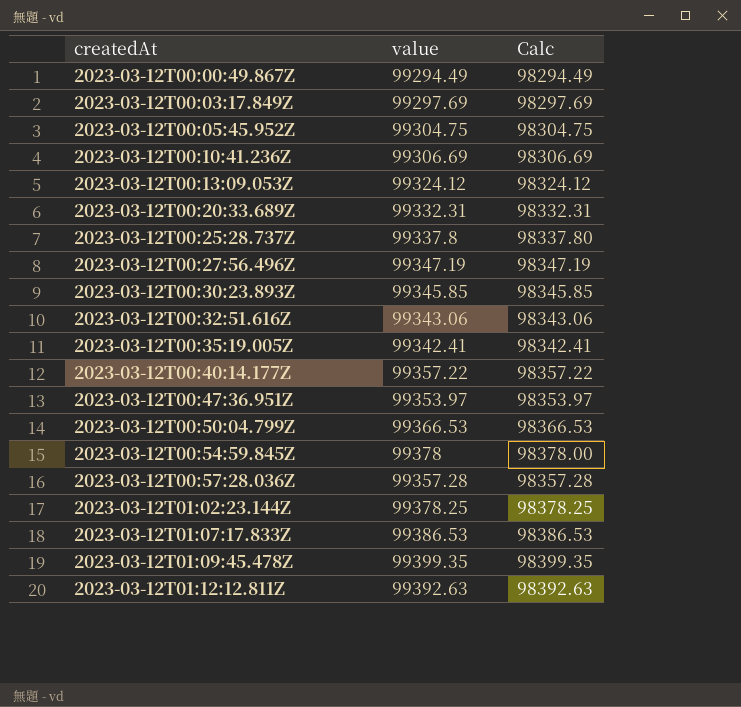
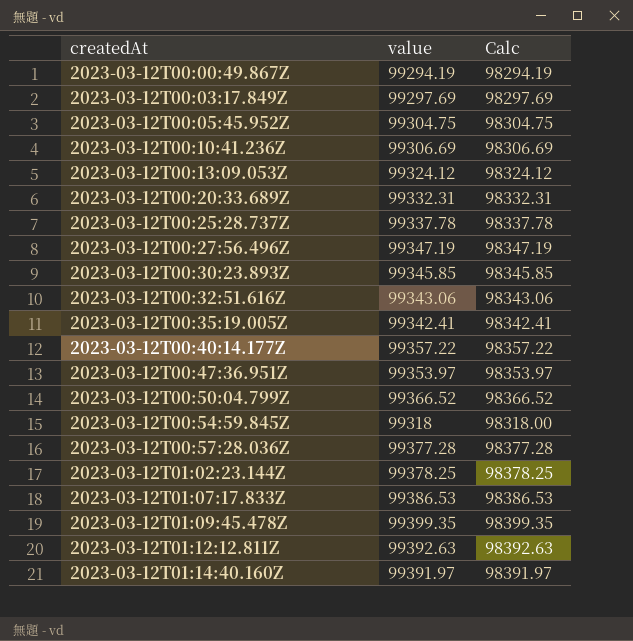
2023-03-12T00:00:49.867Z | value: 99294.49 -> 99294.19
2023-03-12T00:00:49.867Z | Calc: 98294.49 -> 98294.19
2023-03-12T00:25:28.737Z | value: 99337.8 -> 99337.78
2023-03-12T00:25:28.737Z | Calc: 98337.80 -> 98337.78
2023-03-12T00:50:04.799Z | value: 99366.53 -> 99366.52
2023-03-12T00:50:04.799Z | Calc: 98366.53 -> 98366.52
2023-03-12T00:54:59.845Z | value: 99378 -> 99318
2023-03-12T00:54:59.845Z | Calc: 98378.00 -> 98318.00
2023-03-12T00:57:28.036Z | value: 99357.28 -> 99377.28
2023-03-12T00:57:28.036Z | Calc: 98357.28 -> 98377.28
row 2023-03-12T01:14:40.160Z: none -> 99391.97 | 98391.97

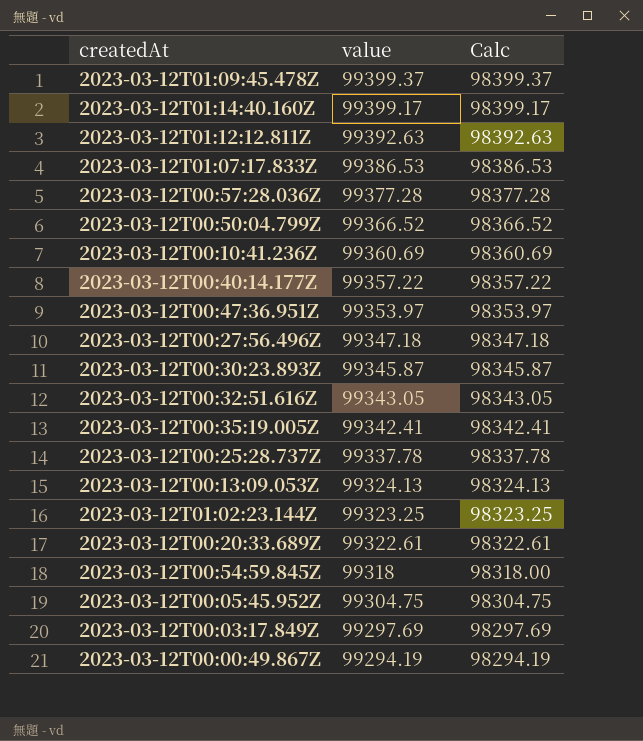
row order: createdAt ascending -> value descending
2023-03-12T01:09:45.478Z | value: 99399.35 -> 99399.37
2023-03-12T01:09:45.478Z | Calc: 98399.35 -> 98399.37
2023-03-12T01:14:40.160Z | value: 99391.97 -> 99399.17
2023-03-12T01:14:40.160Z | Calc: 98391.97 -> 98399.17
2023-03-12T00:10:41.236Z | value: 99306.69 -> 99360.69
2023-03-12T00:10:41.236Z | Calc: 98306.69 -> 98360.69
2023-03-12T00:27:56.496Z | value: 99347.19 -> 99347.18
2023-03-12T00:27:56.496Z | Calc: 98347.19 -> 98347.18
2023-03-12T00:30:23.893Z | value: 99345.85 -> 99345.87
2023-03-12T00:30:23.893Z | Calc: 98345.85 -> 98345.87
2023-03-12T00:32:51.616Z | value: 99343.06 -> 99343.05
2023-03-12T00:32:51.616Z | Calc: 98343.06 -> 98343.05
2023-03-12T00:13:09.053Z | value: 99324.12 -> 99324.13
2023-03-12T00:13:09.053Z | Calc: 98324.12 -> 98324.13
2023-03-12T01:02:23.144Z | value: 99378.25 -> 99323.25
2023-03-12T01:02:23.144Z | Calc: 98378.25 -> 98323.25
2023-03-12T00:20:33.689Z | value: 99332.31 -> 99322.61
2023-03-12T00:20:33.689Z | Calc: 98332.31 -> 98322.61

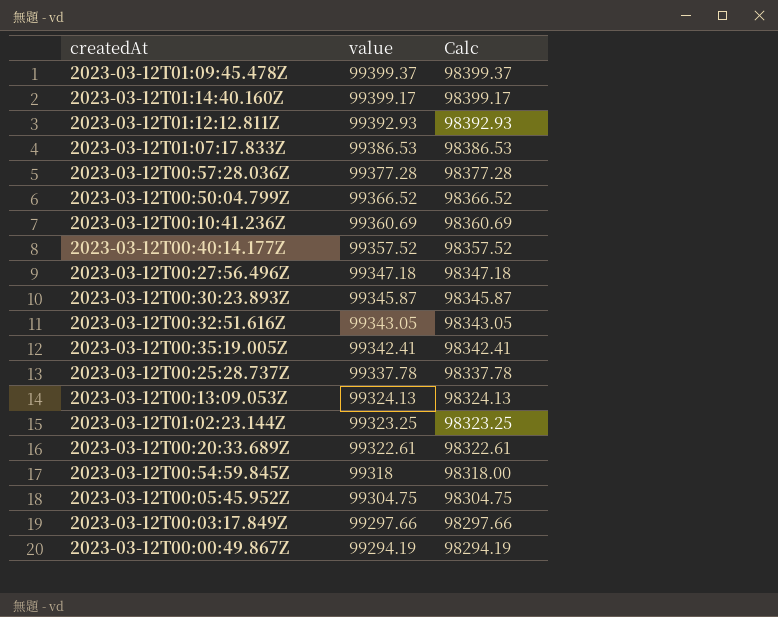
row 2023-03-12T00:47:36.951Z: 99353.97 | 98353.97 -> none
2023-03-12T01:12:12.811Z | value: 99392.63 -> 99392.93
2023-03-12T01:12:12.811Z | Calc: 98392.63 -> 98392.93
2023-03-12T00:40:14.177Z | value: 99357.22 -> 99357.52
2023-03-12T00:40:14.177Z | Calc: 98357.22 -> 98357.52
2023-03-12T00:03:17.849Z | value: 99297.69 -> 99297.66
2023-03-12T00:03:17.849Z | Calc: 98297.69 -> 98297.66

